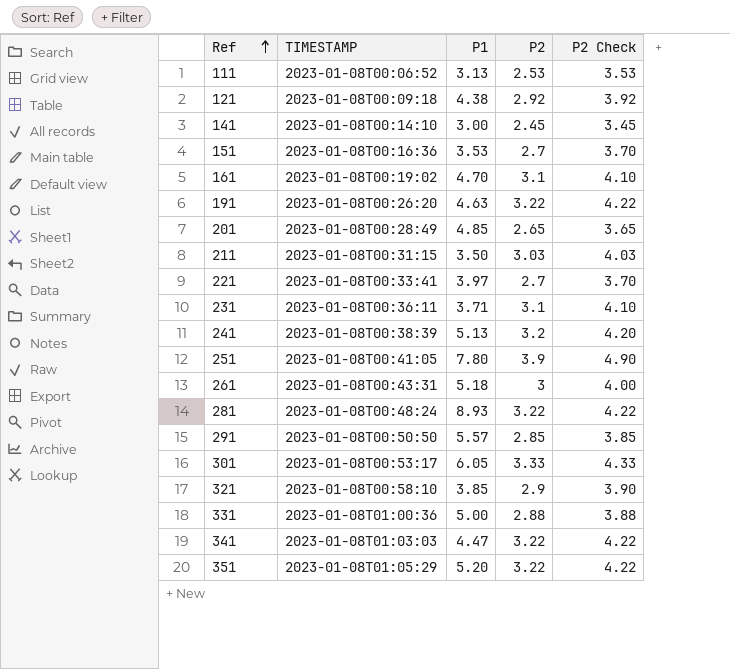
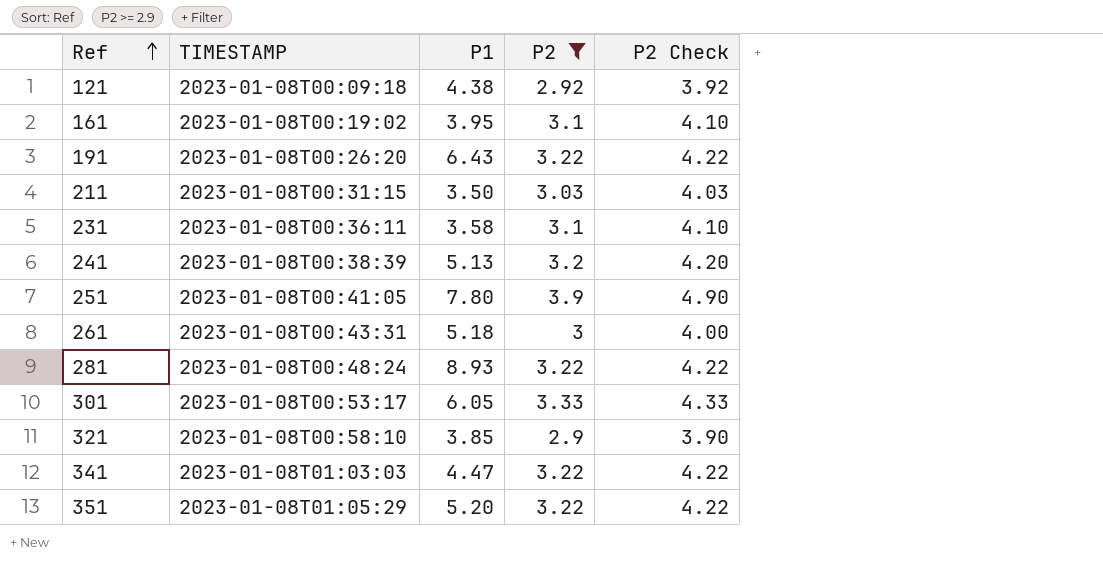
filter: none -> P2 >= 2.9
161 | P1: 4.70 -> 3.95
191 | P1: 4.63 -> 6.43
231 | P1: 3.71 -> 3.58

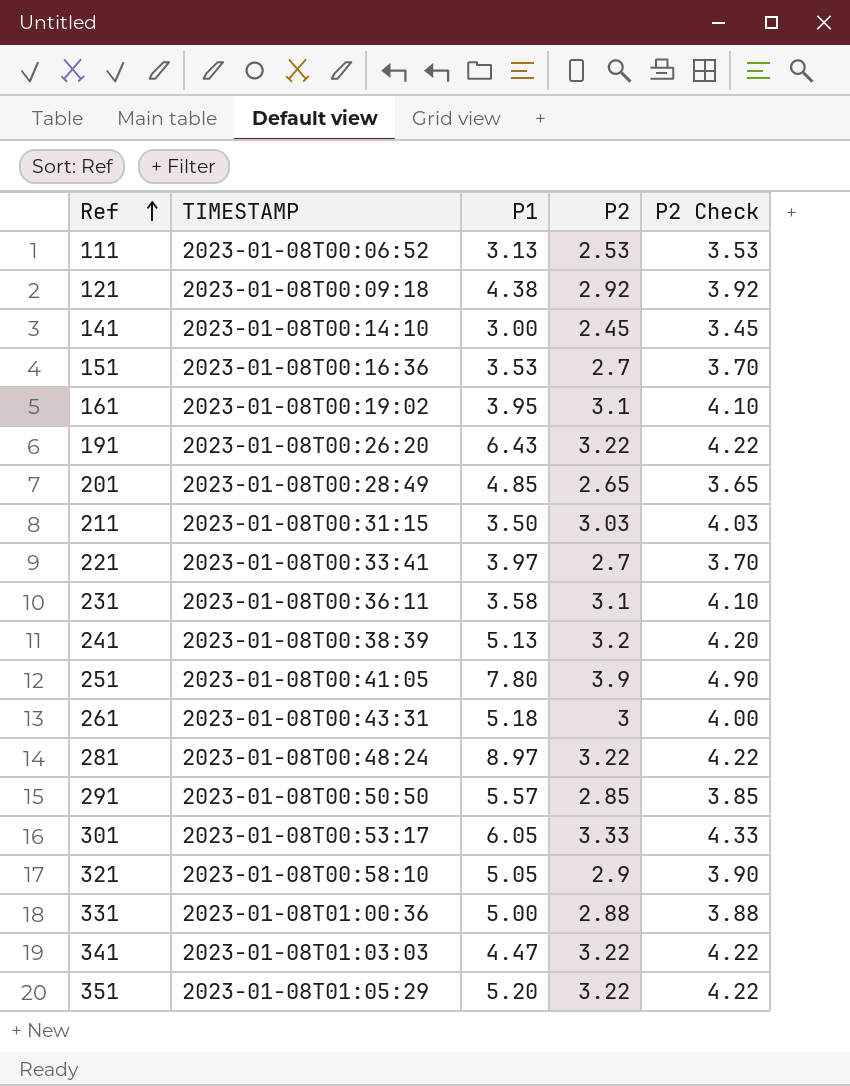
filter: P2 >= 2.9 -> none
281 | P1: 8.93 -> 8.97
321 | P1: 3.85 -> 5.05

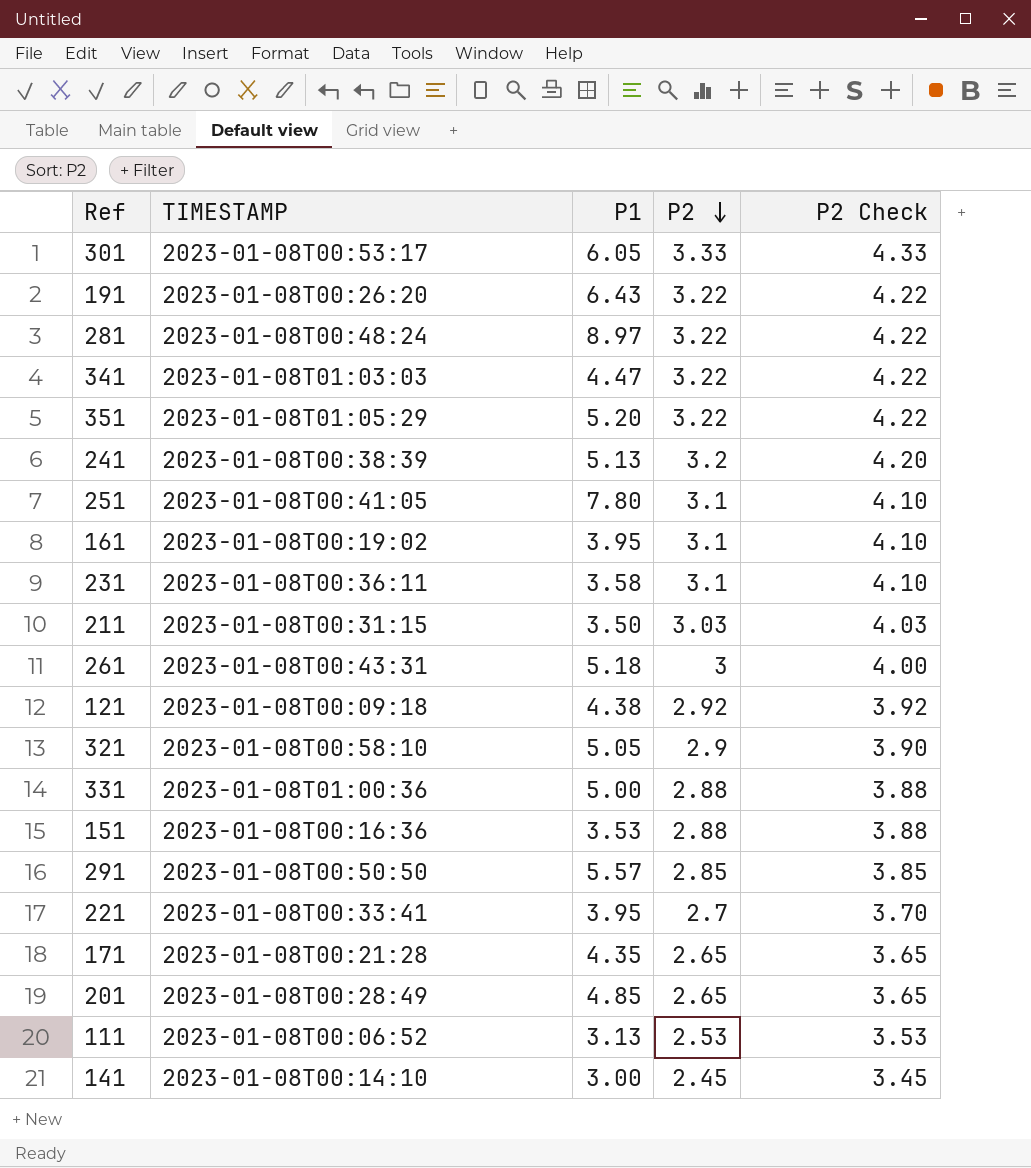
row order: Ref ascending -> P2 descending
251 | P2: 3.9 -> 3.1
251 | P2 Check: 4.90 -> 4.10
151 | P2: 2.7 -> 2.88
151 | P2 Check: 3.70 -> 3.88
221 | P1: 3.97 -> 3.95
row 171: none -> 2023-01-08T00:21:28 | 4.35 | 2.65 | 3.65

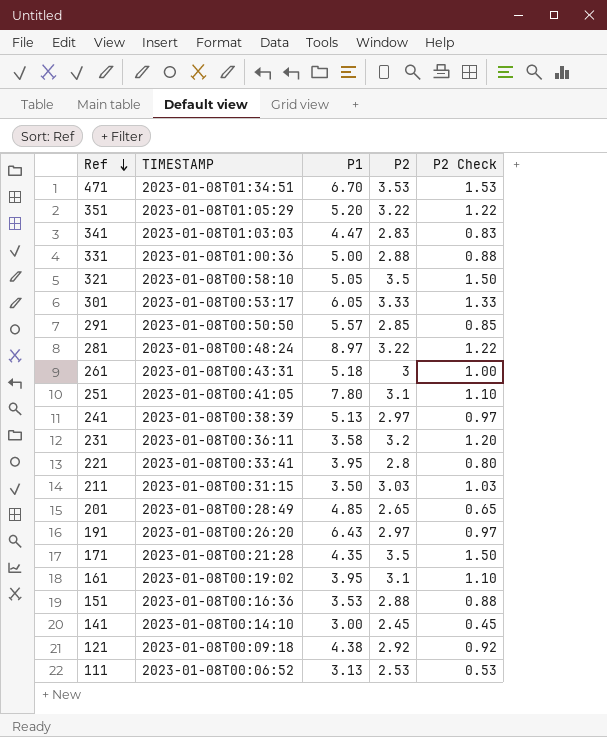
row order: P2 descending -> Ref descending
column P2 Check | formula: [P2] + 1 -> [P2] - 2
row 471: none -> 2023-01-08T01:34:51 | 6.70 | 3.53 | 1.53
341 | P2: 3.22 -> 2.83
321 | P2: 2.9 -> 3.5
241 | P2: 3.2 -> 2.97
231 | P2: 3.1 -> 3.2
221 | P2: 2.7 -> 2.8
191 | P2: 3.22 -> 2.97
171 | P2: 2.65 -> 3.5

